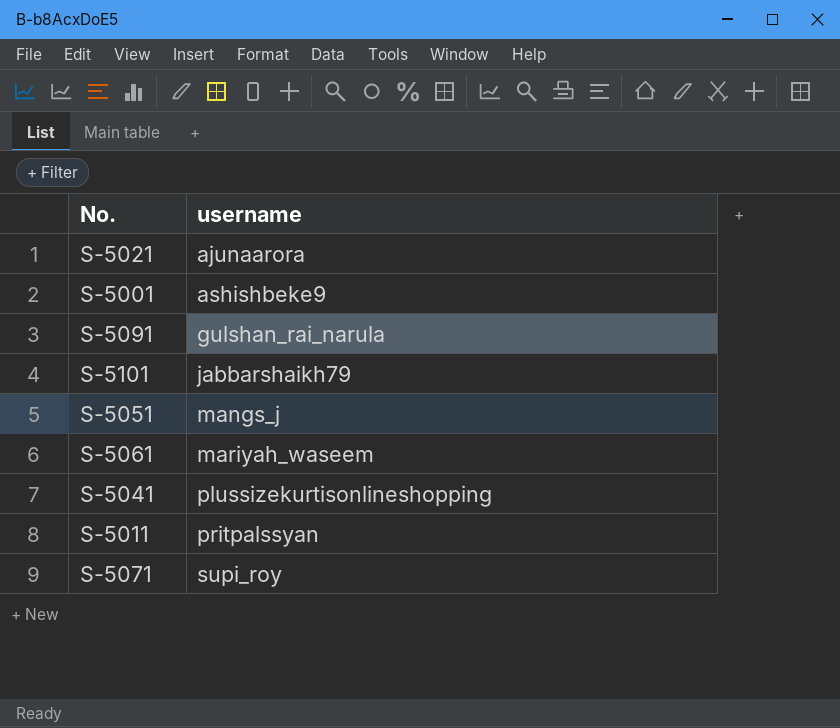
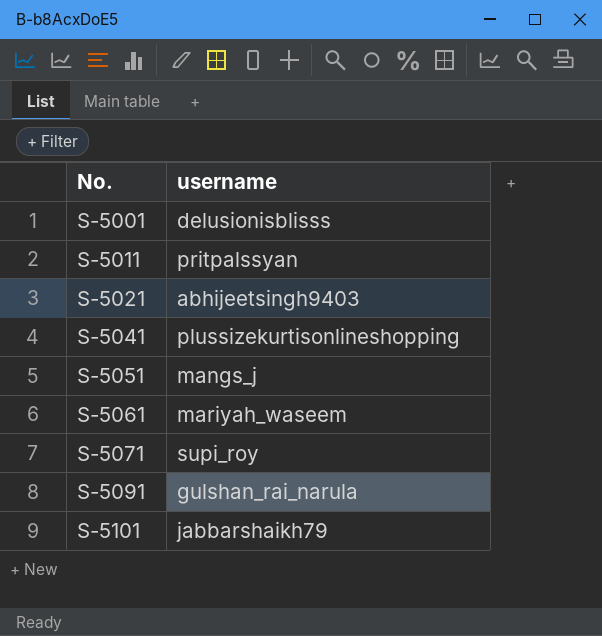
row order: username ascending -> No. ascending
S-5001 | username: ashishbeke9 -> delusionisblisss
S-5021 | username: ajunaarora -> abhijeetsingh9403

